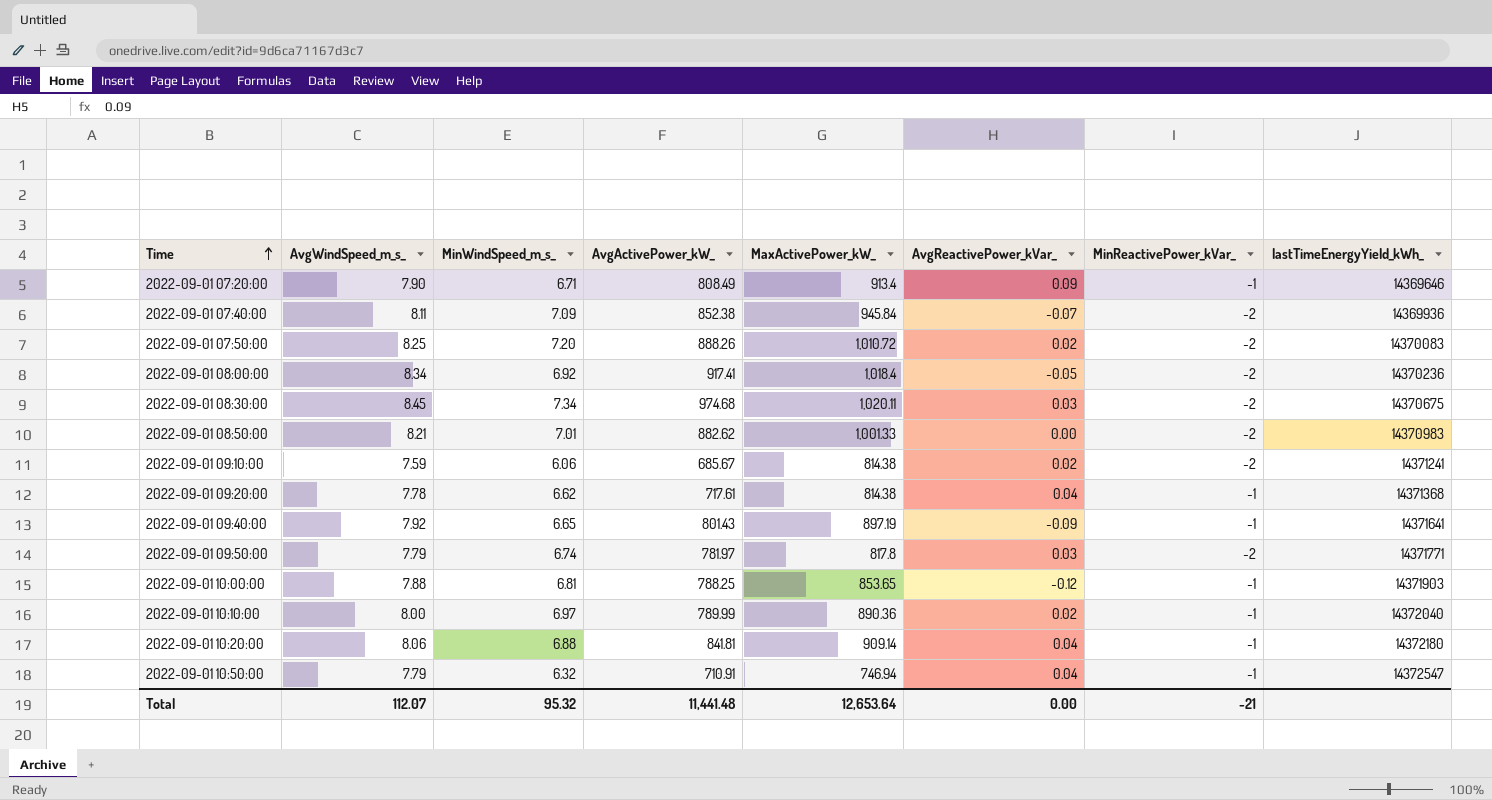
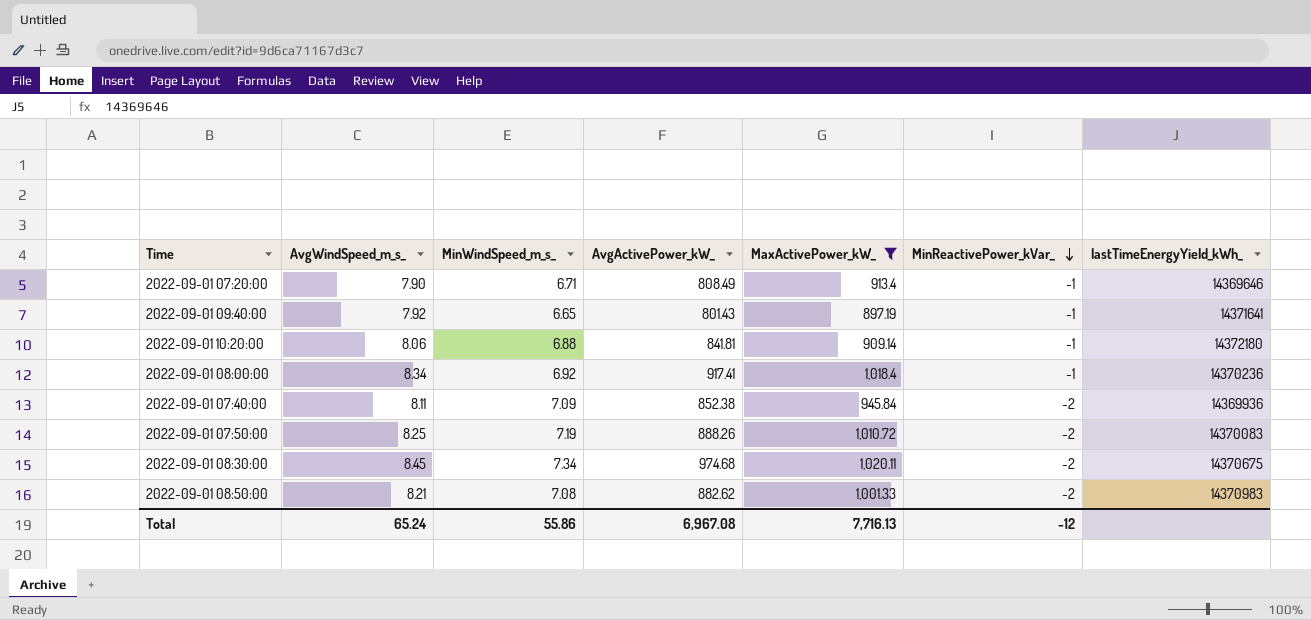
filter: none -> MaxActivePower_kW_ >= 897.19
row order: Time ascending -> MinReactivePower_kVar_ descending
column AvgReactivePower_kVar_ | position: 6 -> none
2022-09-01 08:00:00 | MinReactivePower_kVar_: -2 -> -1
2022-09-01 07:50:00 | MinWindSpeed_m_s_: 7.20 -> 7.19
2022-09-01 08:50:00 | MinWindSpeed_m_s_: 7.01 -> 7.08
Total | AvgWindSpeed_m_s_: 112.07 -> 65.24
Total | MinWindSpeed_m_s_: 95.32 -> 55.86
Total | AvgActivePower_kW_: 11,441.48 -> 6,967.08
Total | MaxActivePower_kW_: 12,653.64 -> 7,716.13
Total | MinReactivePower_kVar_: -21 -> -12

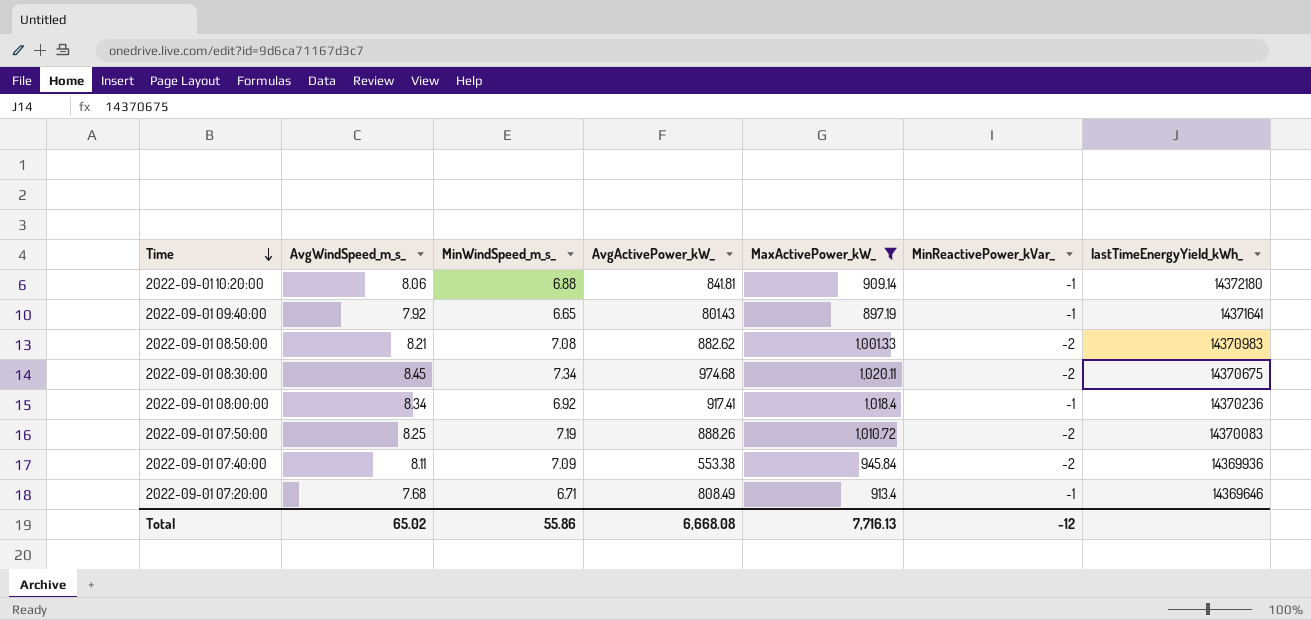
row order: MinReactivePower_kVar_ descending -> Time descending
2022-09-01 07:40:00 | AvgActivePower_kW_: 852.38 -> 553.38
2022-09-01 07:20:00 | AvgWindSpeed_m_s_: 7.90 -> 7.68
Total | AvgWindSpeed_m_s_: 65.24 -> 65.02
Total | AvgActivePower_kW_: 6,967.08 -> 6,668.08

